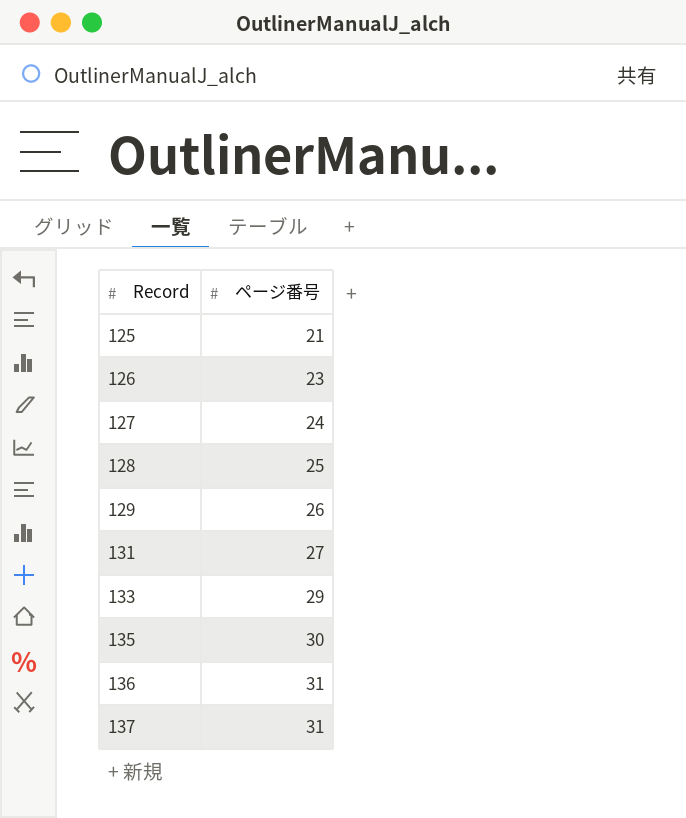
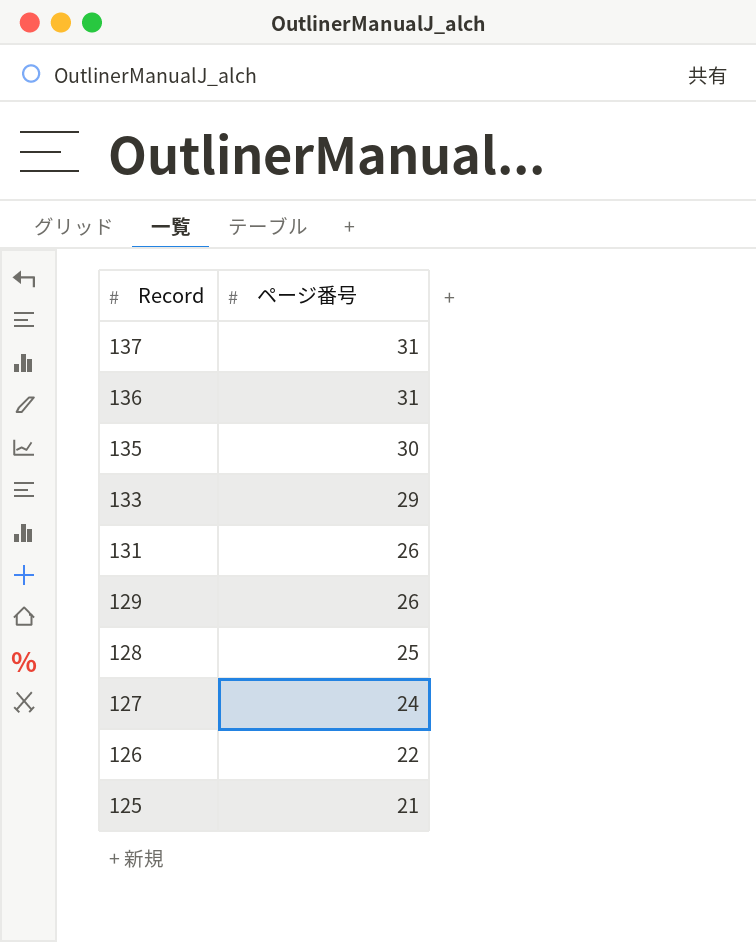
row order: Record ascending -> Record descending
131 | ページ番号: 27 -> 26
126 | ページ番号: 23 -> 22

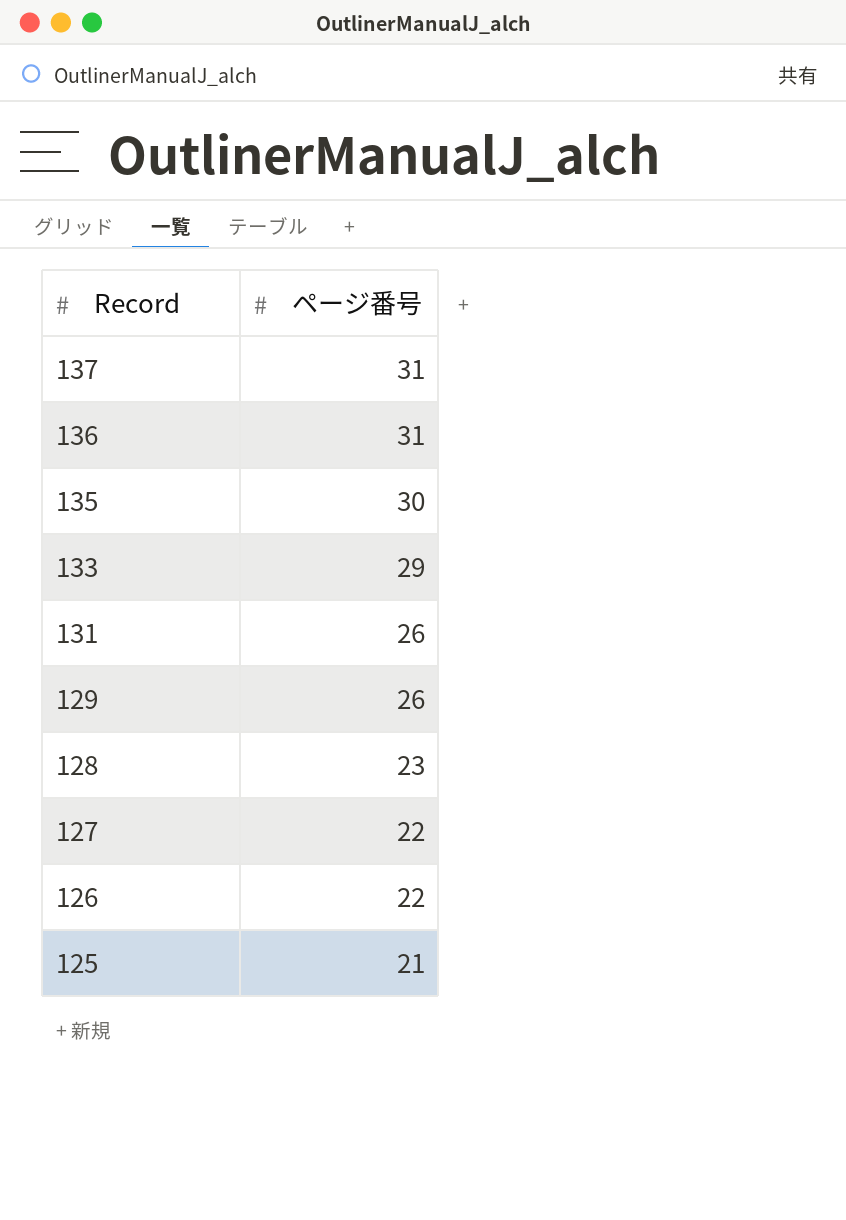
128 | ページ番号: 25 -> 23
127 | ページ番号: 24 -> 22

